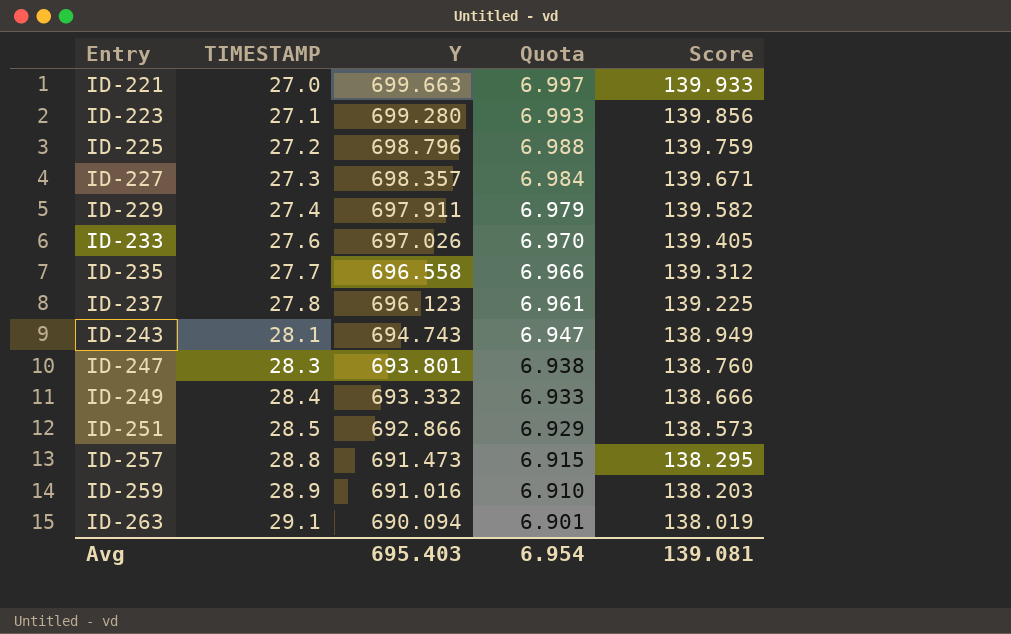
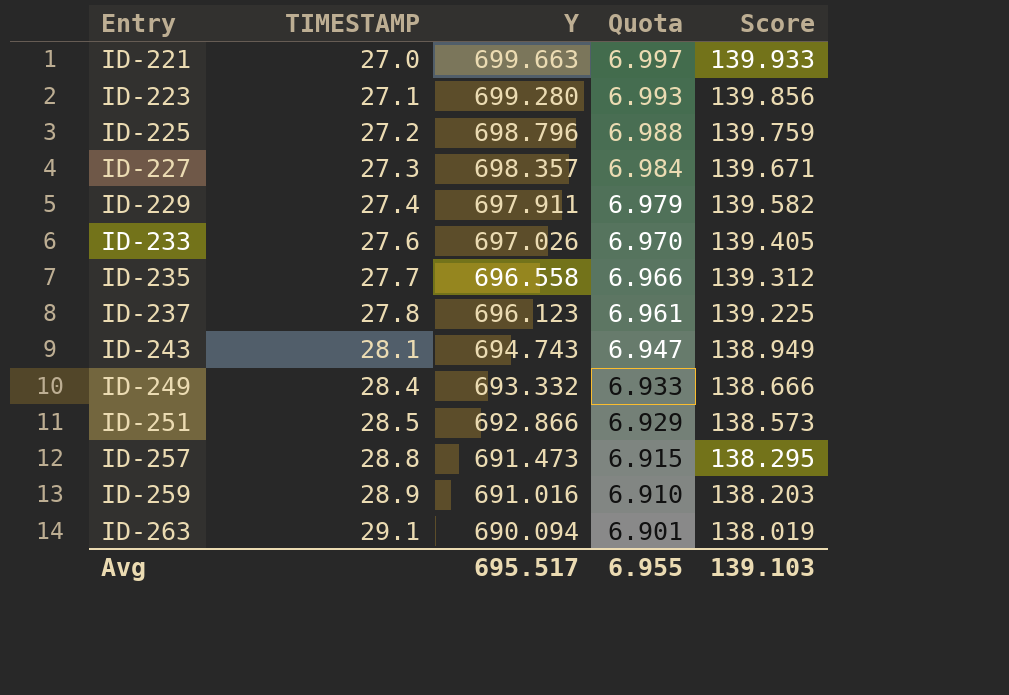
row ID-247: 28.3 | 693.801 | 6.938 | 138.760 -> none
Avg | Y: 695.403 -> 695.517
Avg | Quota: 6.954 -> 6.955
Avg | Score: 139.081 -> 139.103

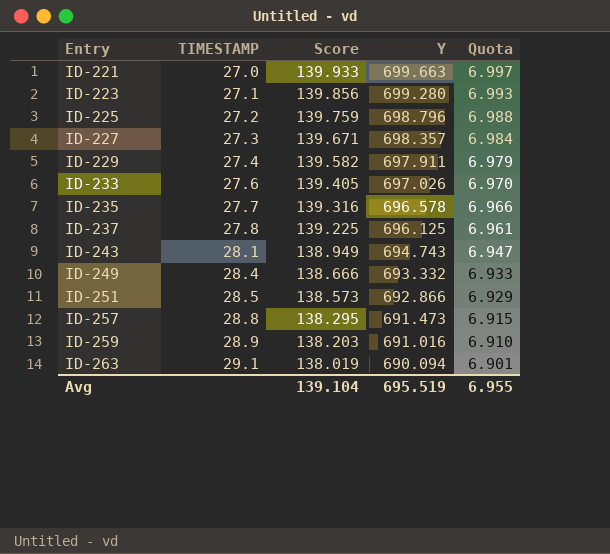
column Score | position: 5 -> 3
ID-235 | Score: 139.312 -> 139.316
ID-235 | Y: 696.558 -> 696.578
ID-237 | Y: 696.123 -> 696.125
Avg | Score: 139.103 -> 139.104
Avg | Y: 695.517 -> 695.519

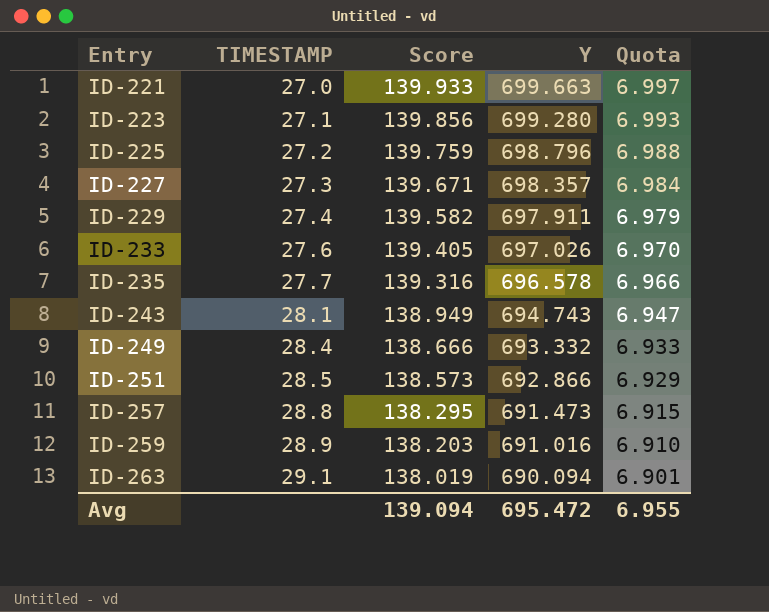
row ID-237: 27.8 | 139.225 | 696.125 | 6.961 -> none
Avg | Score: 139.104 -> 139.094
Avg | Y: 695.519 -> 695.472

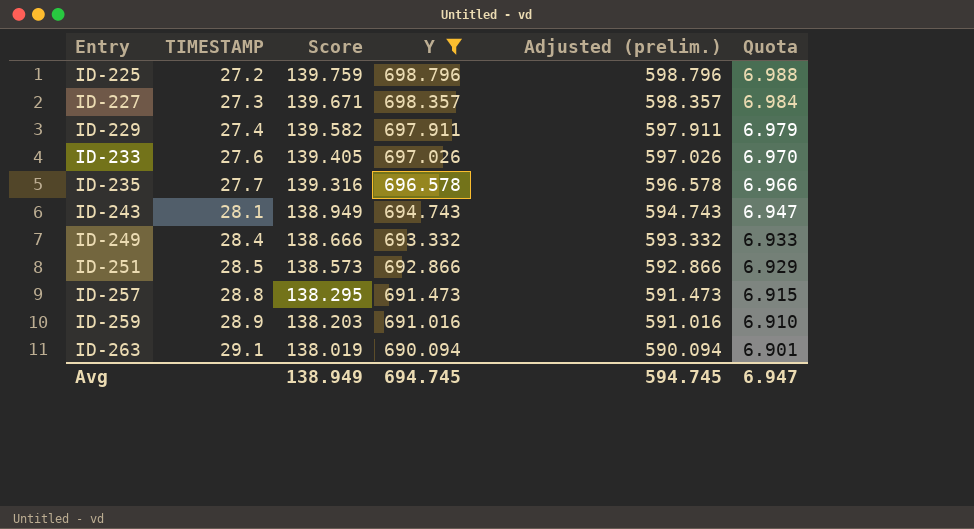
filter: none -> Y <= 698.796
column Adjusted (prelim.) | formula: none -> [Y] - 100
Avg | Score: 139.094 -> 138.949
Avg | Y: 695.472 -> 694.745
Avg | Quota: 6.955 -> 6.947

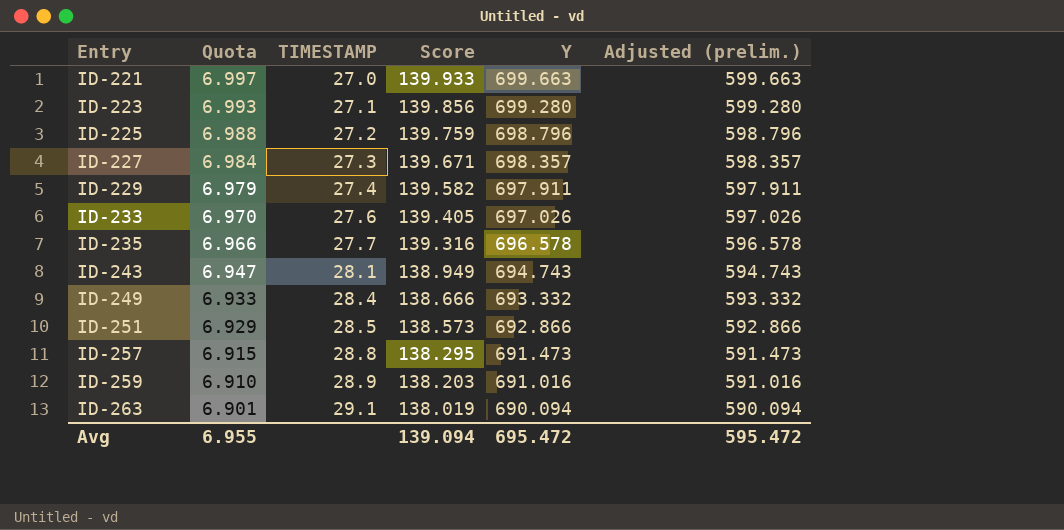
filter: Y <= 698.796 -> none
column Quota | position: 6 -> 2
Avg | Quota: 6.947 -> 6.955
Avg | Score: 138.949 -> 139.094
Avg | Y: 694.745 -> 695.472
Avg | Adjusted (prelim.): 594.745 -> 595.472

